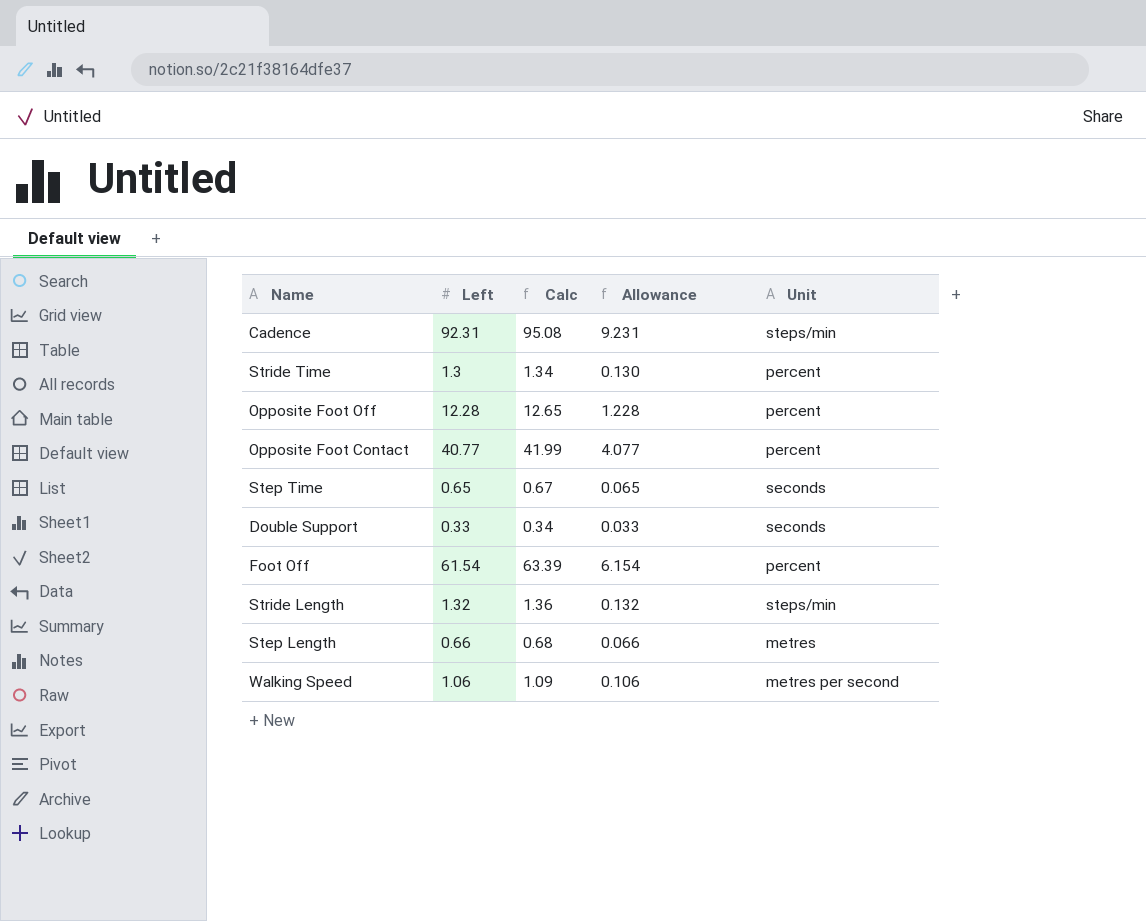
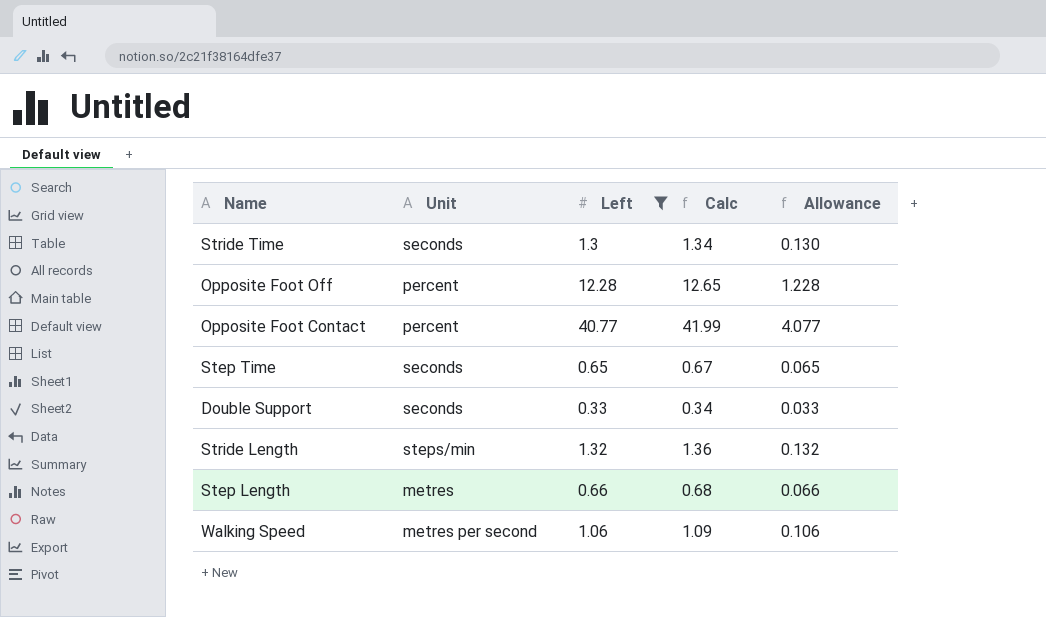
filter: none -> Left <= 40.77
column Unit | position: 5 -> 2
Stride Time | Unit: percent -> seconds

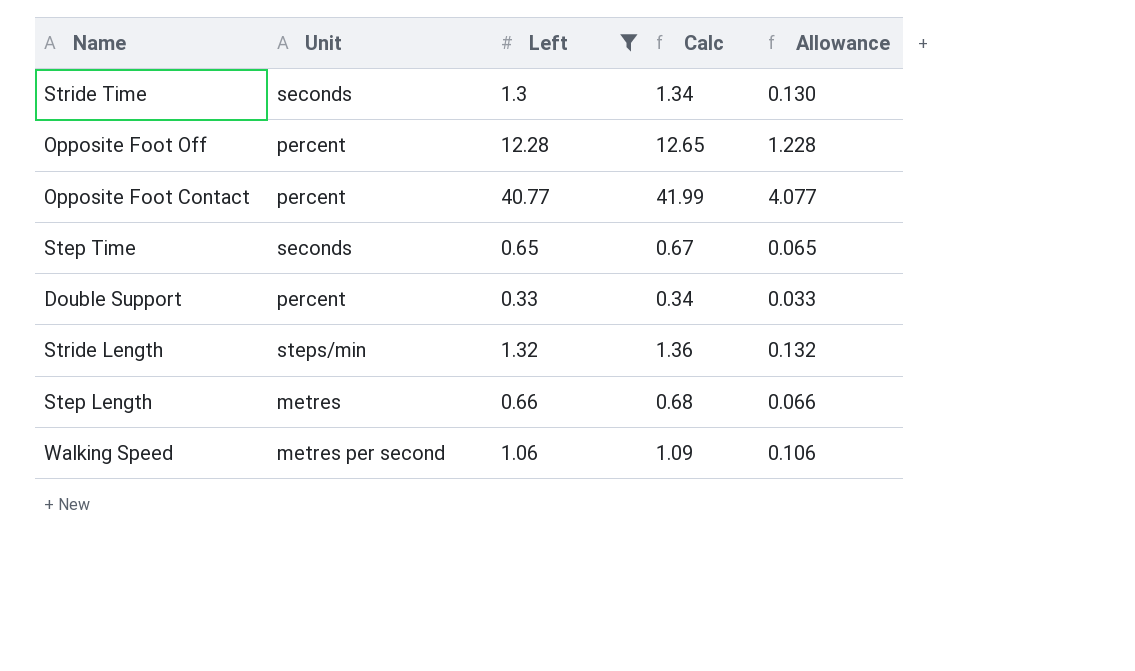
Double Support | Unit: seconds -> percent

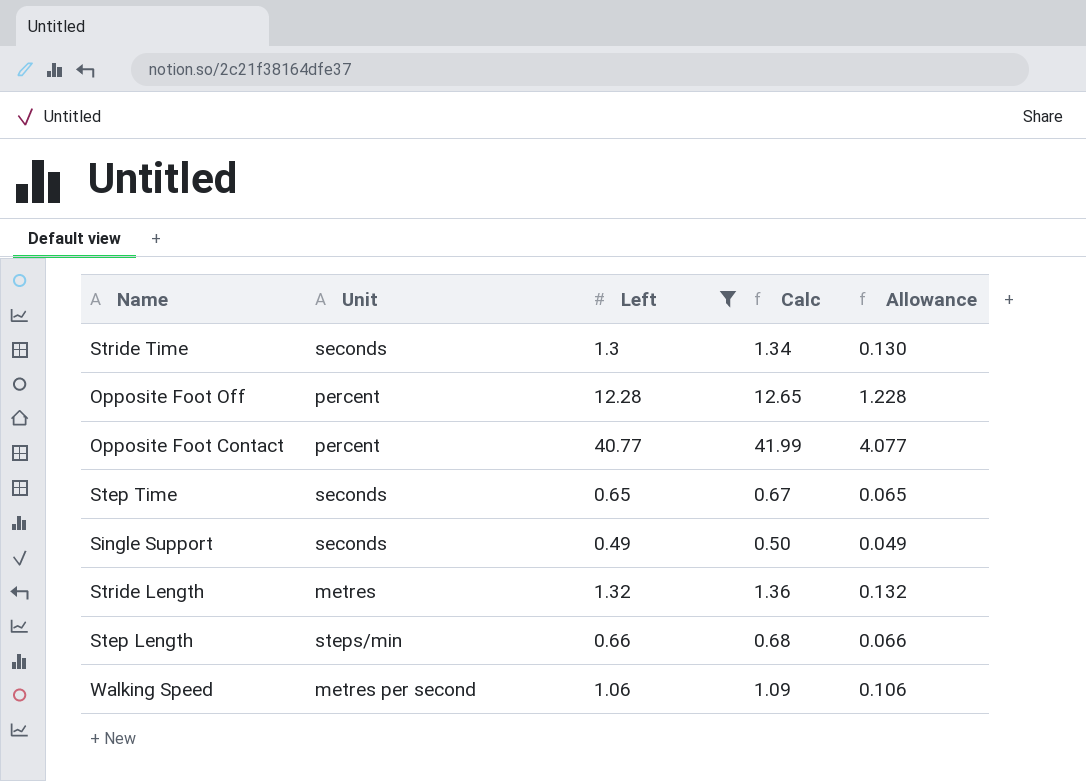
row Double Support: percent | 0.33 | 0.34 | 0.033 -> none
row Single Support: none -> seconds | 0.49 | 0.50 | 0.049
Stride Length | Unit: steps/min -> metres
Step Length | Unit: metres -> steps/min

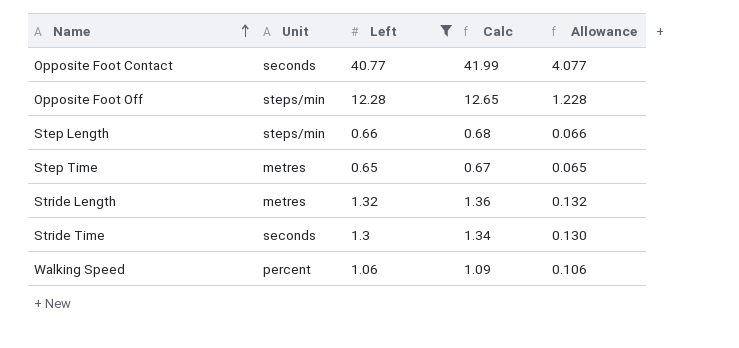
row order: none -> Name ascending
row Single Support: seconds | 0.49 | 0.50 | 0.049 -> none
Opposite Foot Contact | Unit: percent -> seconds
Opposite Foot Off | Unit: percent -> steps/min
Step Time | Unit: seconds -> metres
Walking Speed | Unit: metres per second -> percent

